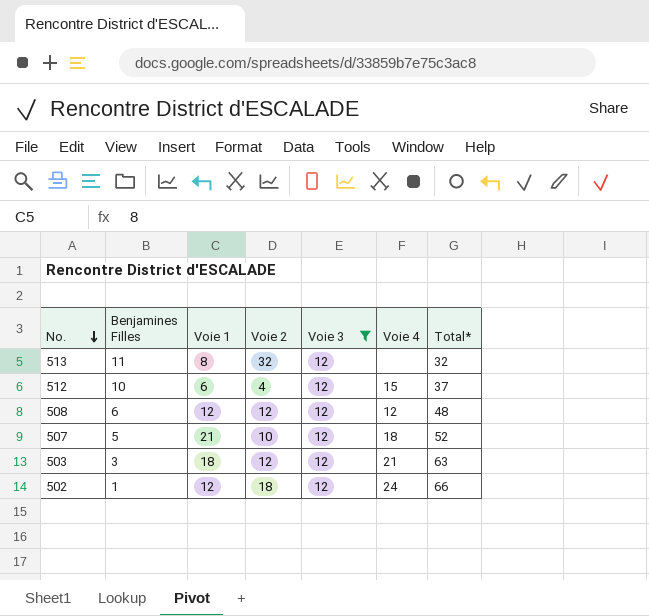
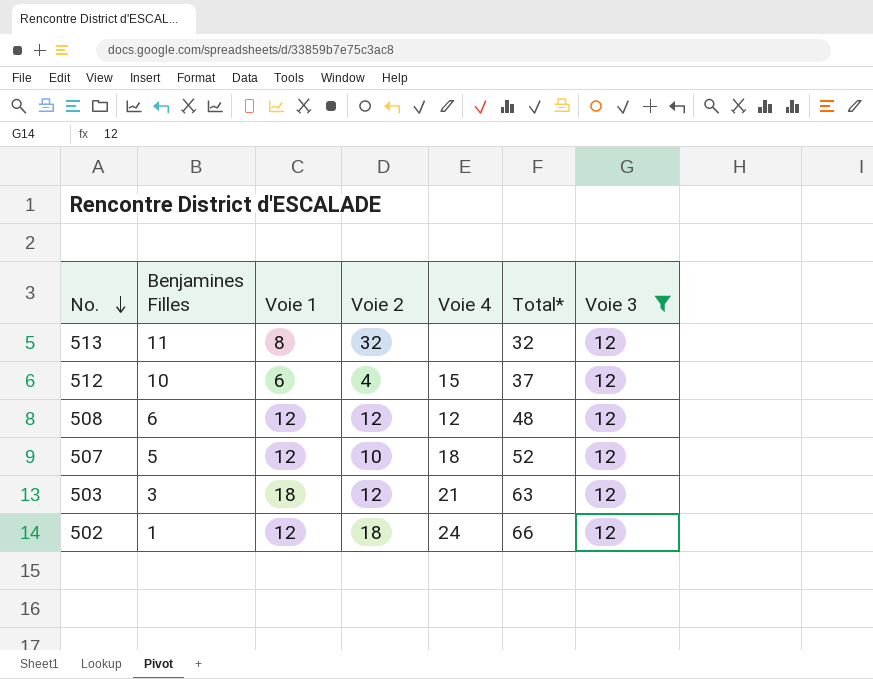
column Voie 3 | position: 5 -> 7
507 | Voie 1: 21 -> 12

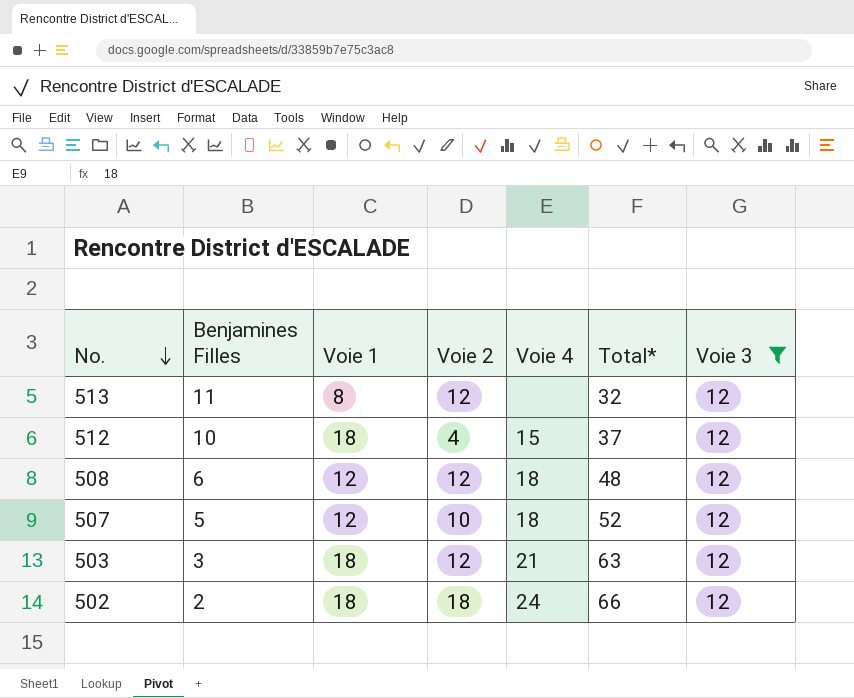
513 | Voie 2: 32 -> 12
512 | Voie 1: 6 -> 18
508 | Voie 4: 12 -> 18
502 | Benjamines Filles: 1 -> 2
502 | Voie 1: 12 -> 18

